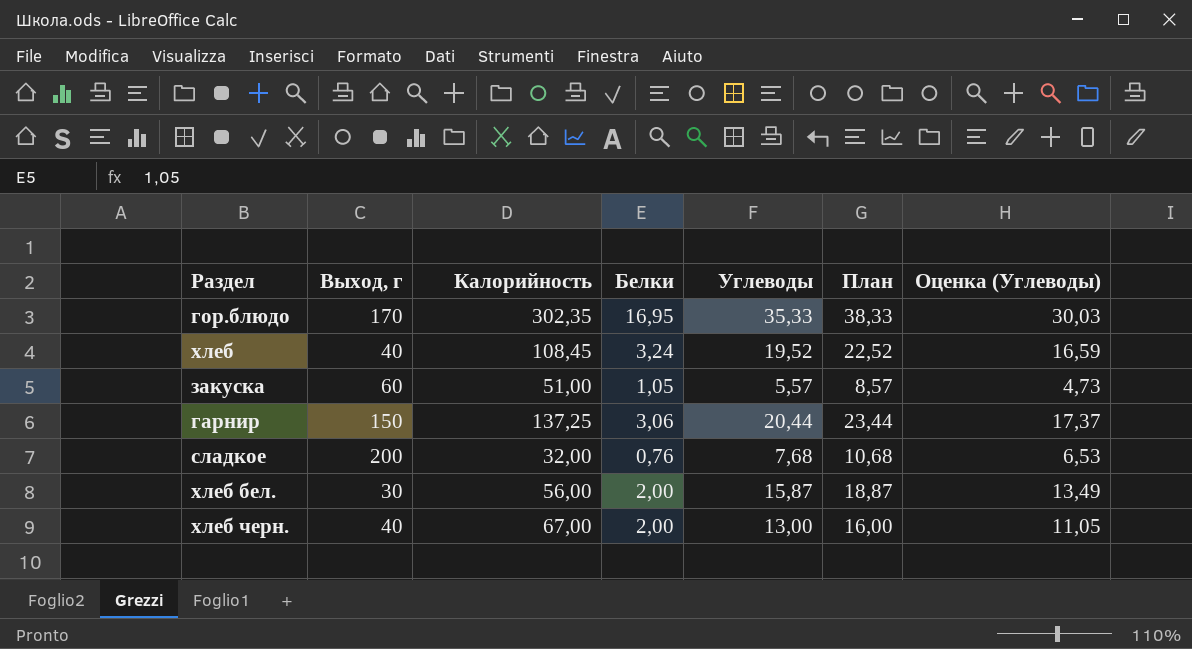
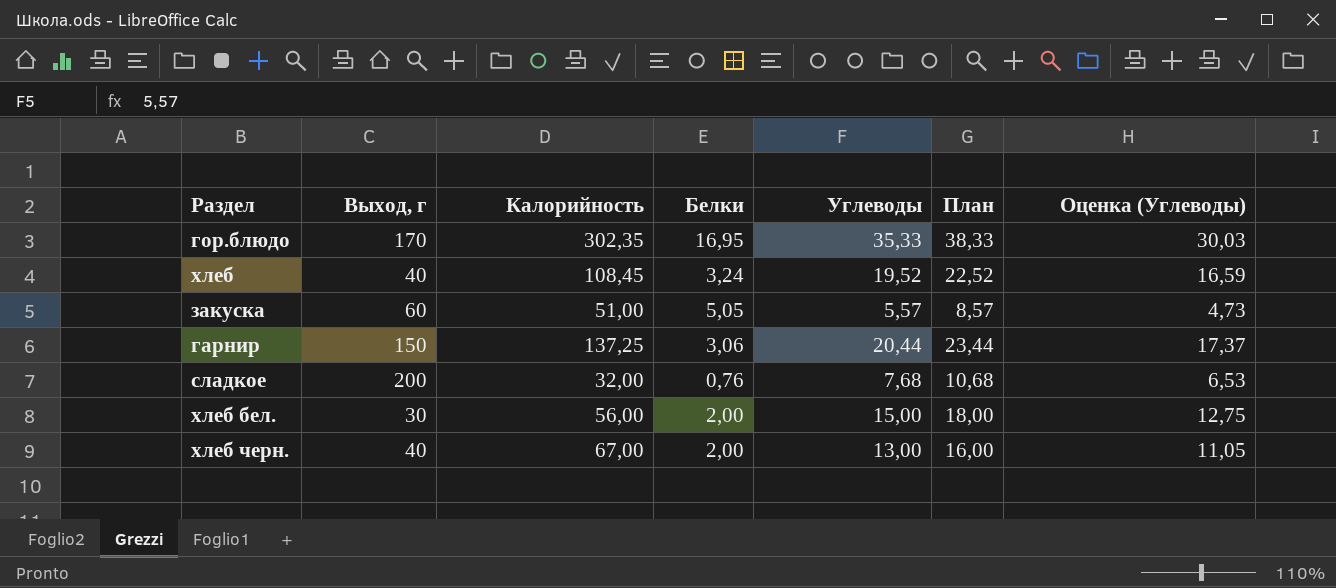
закуска | Белки: 1,05 -> 5,05
хлеб бел. | Углеводы: 15,87 -> 15,00
хлеб бел. | План: 18,87 -> 18,00
хлеб бел. | Оценка (Углеводы): 13,49 -> 12,75

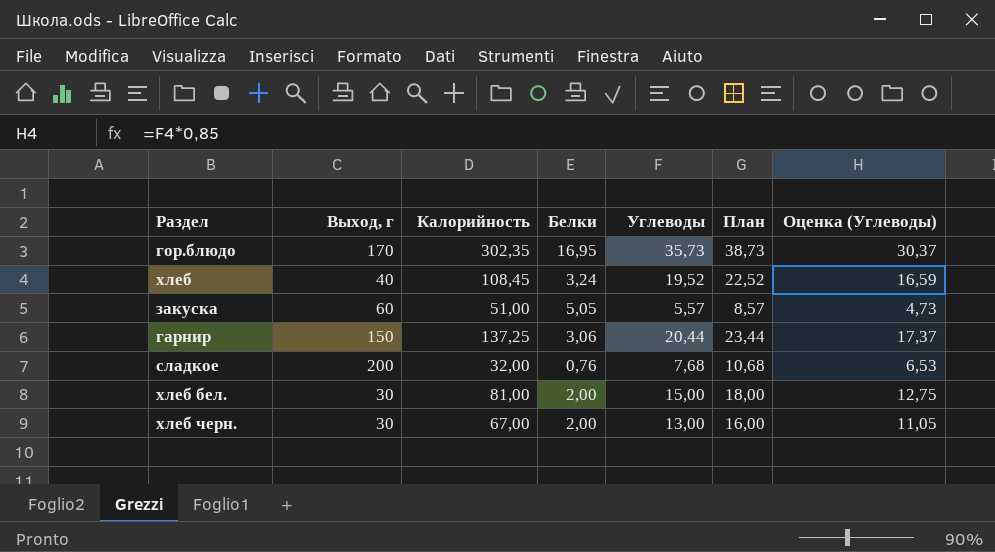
гор.блюдо | Углеводы: 35,33 -> 35,73
гор.блюдо | План: 38,33 -> 38,73
гор.блюдо | Оценка (Углеводы): 30,03 -> 30,37
хлеб бел. | Калорийность: 56,00 -> 81,00
хлеб черн. | Выход, г: 40 -> 30

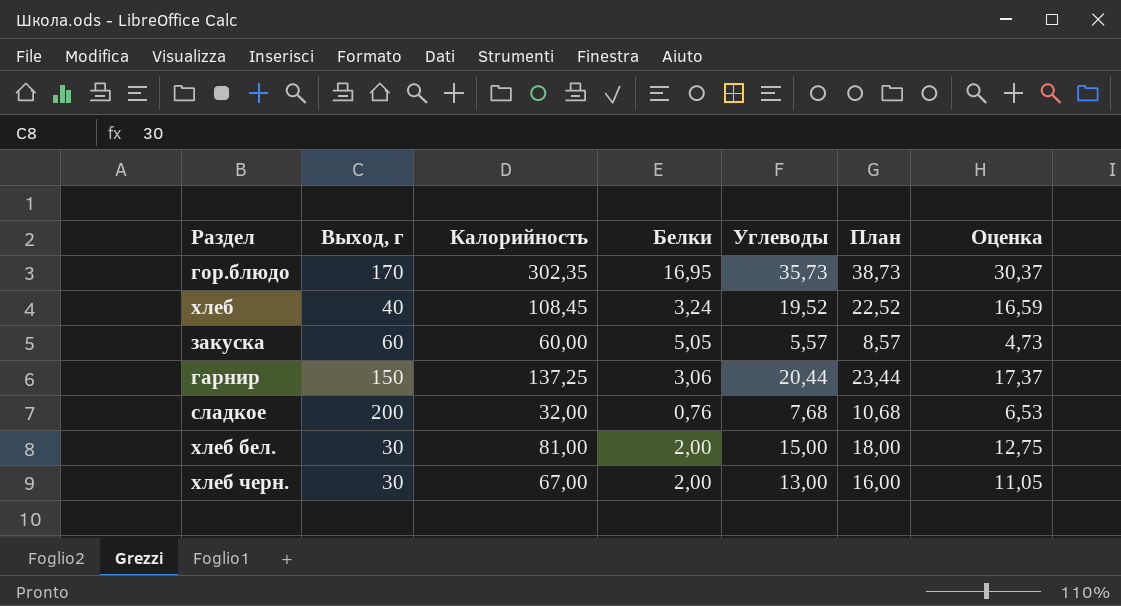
column name: Оценка (Углеводы) -> Оценка
закуска | Калорийность: 51,00 -> 60,00

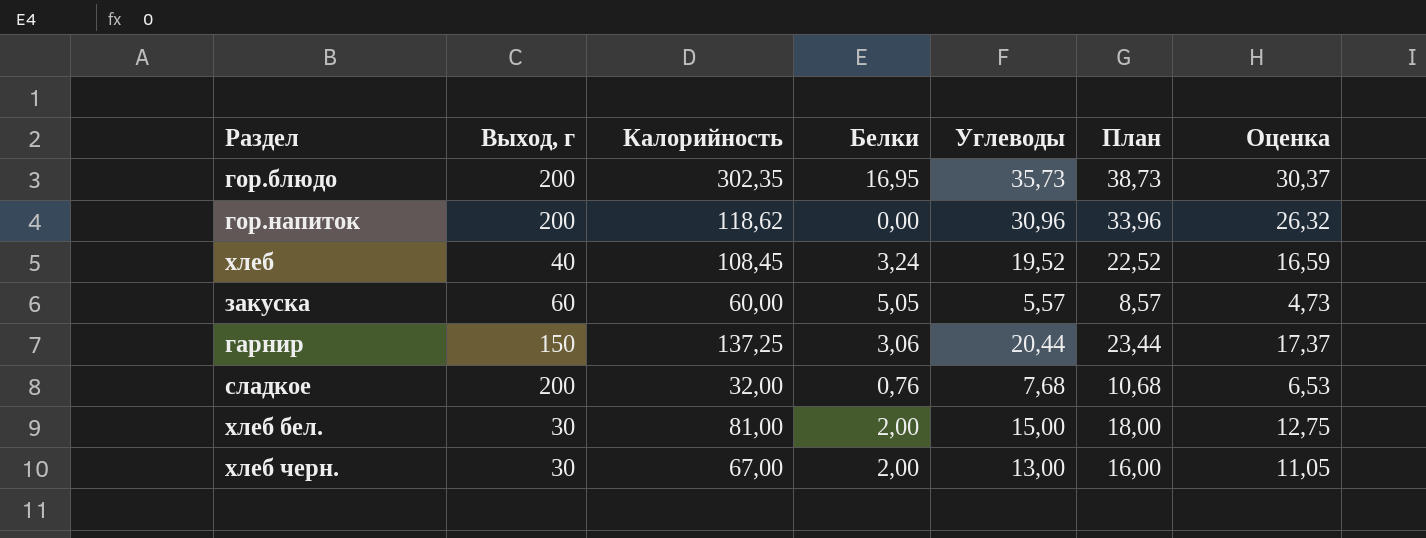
гор.блюдо | Выход, г: 170 -> 200
row гор.напиток: none -> 200 | 118,62 | 0,00 | 30,96 | 33,96 | 26,32

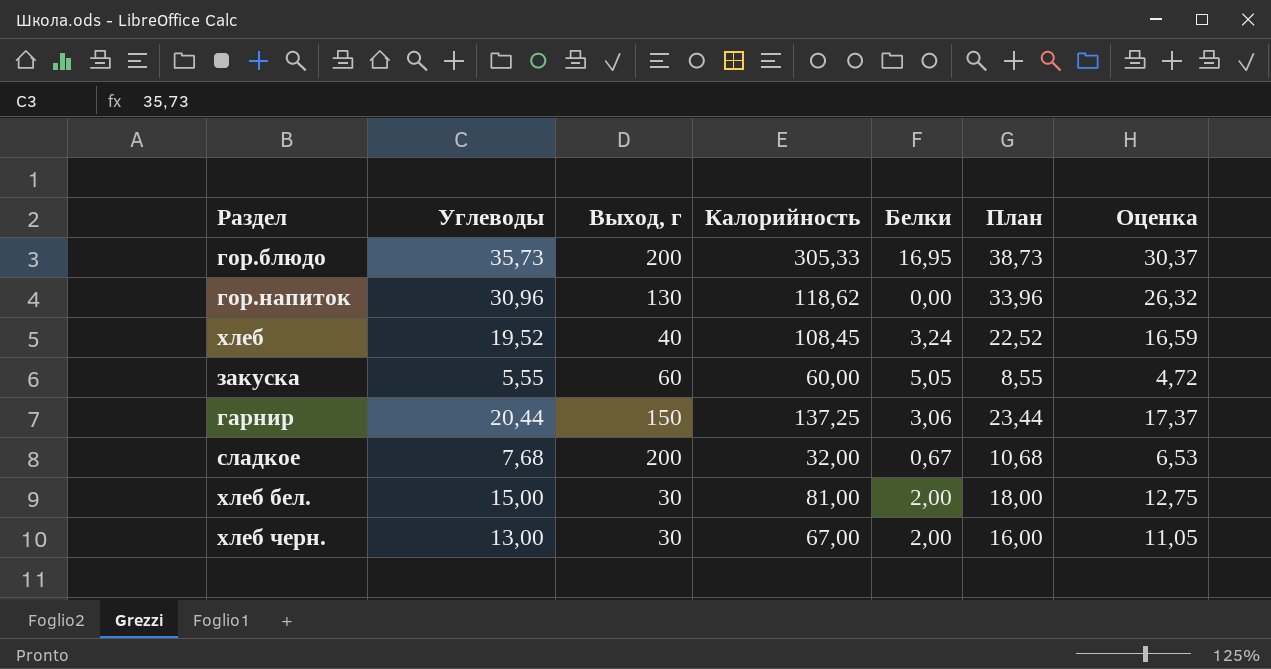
column Углеводы | position: 5 -> 2
гор.блюдо | Калорийность: 302,35 -> 305,33
гор.напиток | Выход, г: 200 -> 130
закуска | Углеводы: 5,57 -> 5,55
закуска | План: 8,57 -> 8,55
закуска | Оценка: 4,73 -> 4,72
сладкое | Белки: 0,76 -> 0,67

